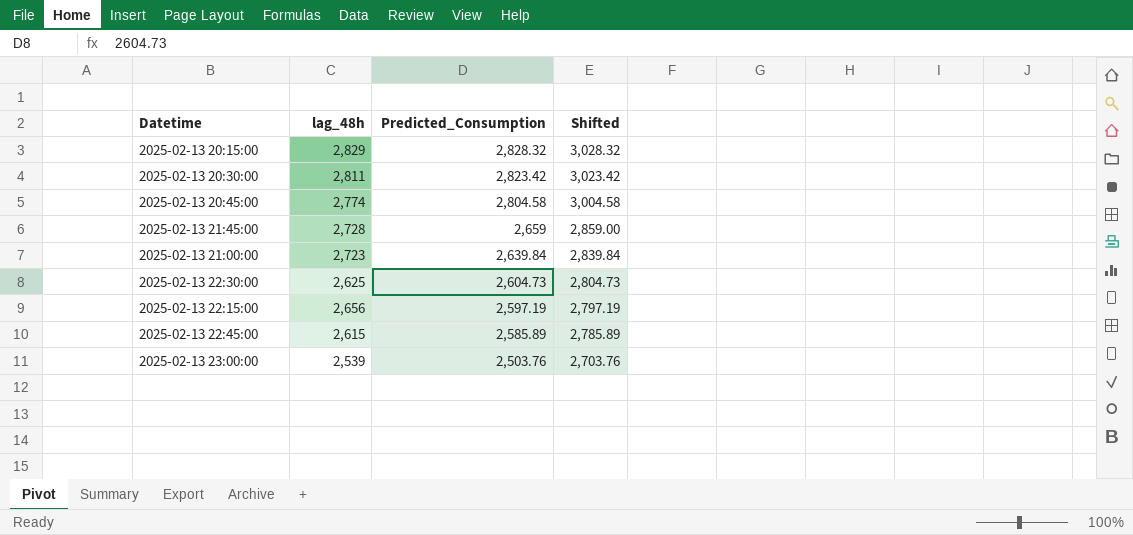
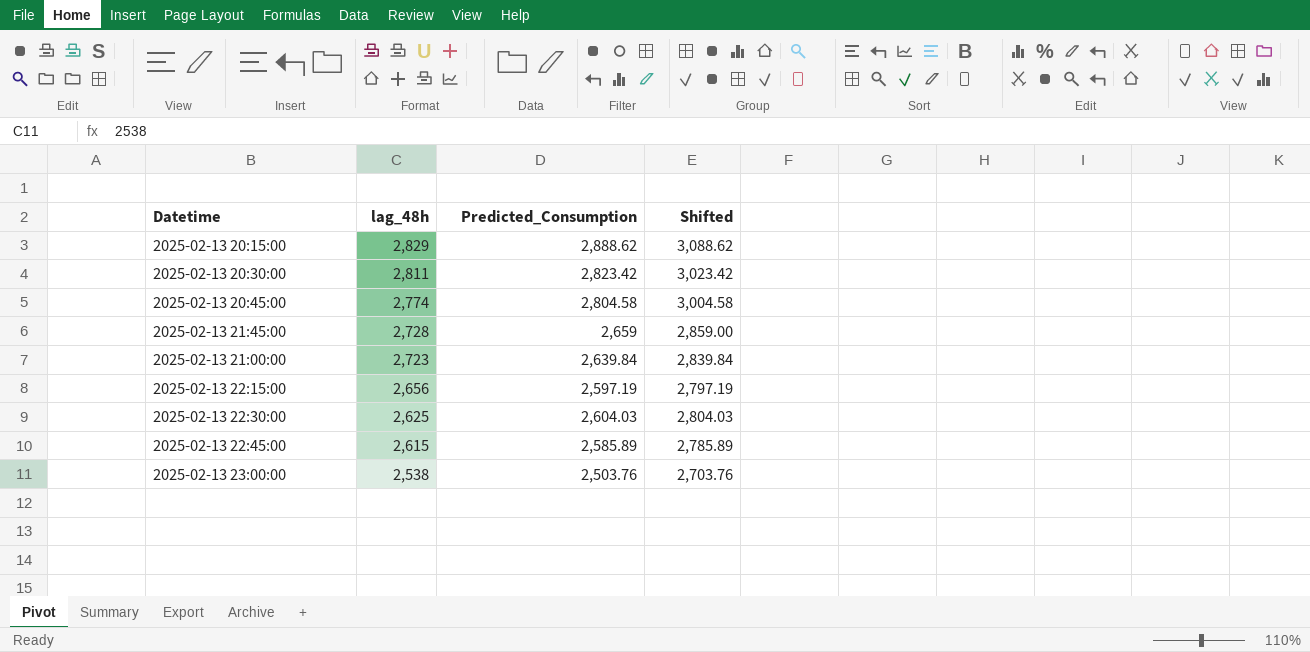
row order: Predicted_Consumption descending -> lag_48h descending
2025-02-13 20:15:00 | Predicted_Consumption: 2,828.32 -> 2,888.62
2025-02-13 20:15:00 | Shifted: 3,028.32 -> 3,088.62
2025-02-13 22:30:00 | Predicted_Consumption: 2,604.73 -> 2,604.03
2025-02-13 22:30:00 | Shifted: 2,804.73 -> 2,804.03
2025-02-13 23:00:00 | lag_48h: 2,539 -> 2,538

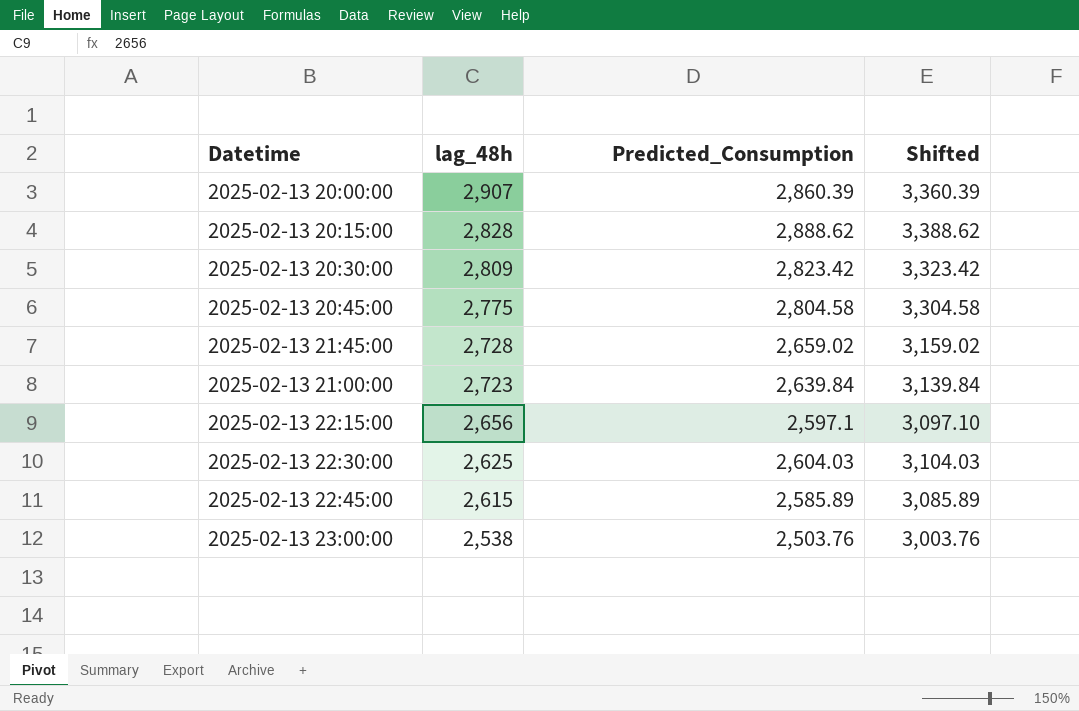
column Shifted | formula: [Predicted_Consumption] + 200 -> [Predicted_Consumption] + 500
row 2025-02-13 20:00:00: none -> 2,907 | 2,860.39 | 3,360.39
2025-02-13 20:15:00 | lag_48h: 2,829 -> 2,828
2025-02-13 20:30:00 | lag_48h: 2,811 -> 2,809
2025-02-13 20:45:00 | lag_48h: 2,774 -> 2,775
2025-02-13 21:45:00 | Predicted_Consumption: 2,659 -> 2,659.02
2025-02-13 22:15:00 | Predicted_Consumption: 2,597.19 -> 2,597.1

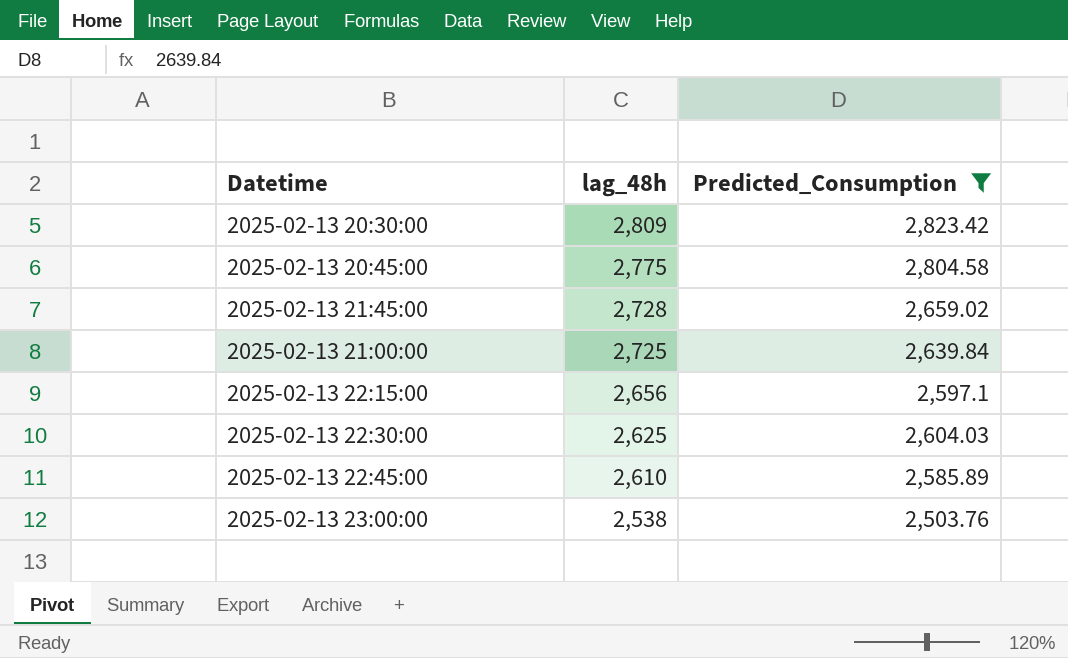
filter: none -> Predicted_Consumption <= 2,823.42
column Shifted | formula: [Predicted_Consumption] + 500 -> none
2025-02-13 21:00:00 | lag_48h: 2,723 -> 2,725
2025-02-13 22:45:00 | lag_48h: 2,615 -> 2,610

